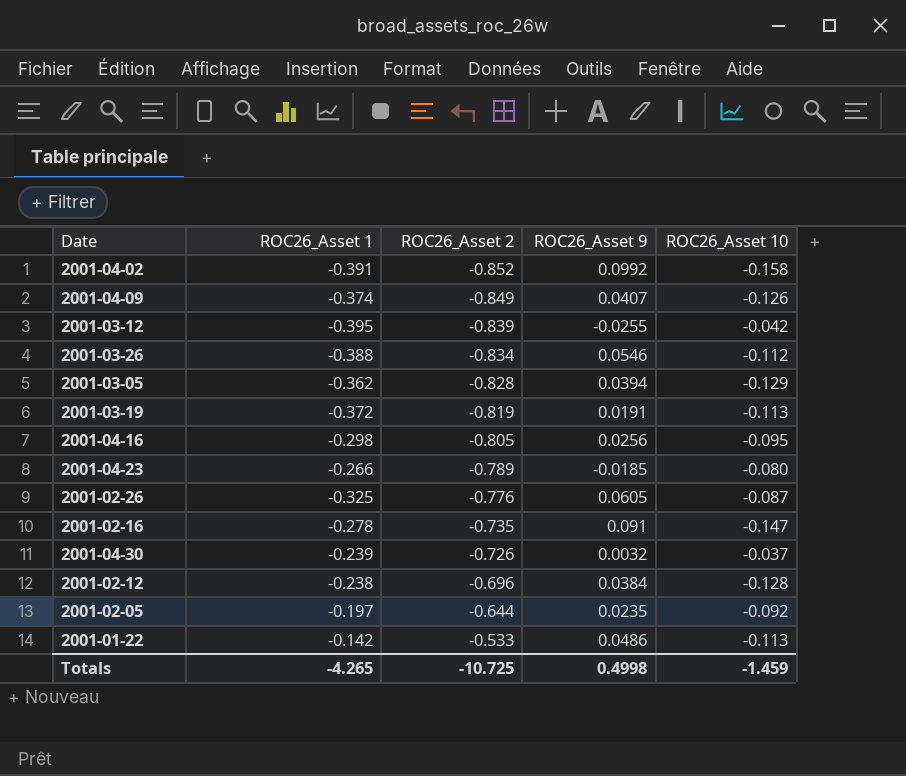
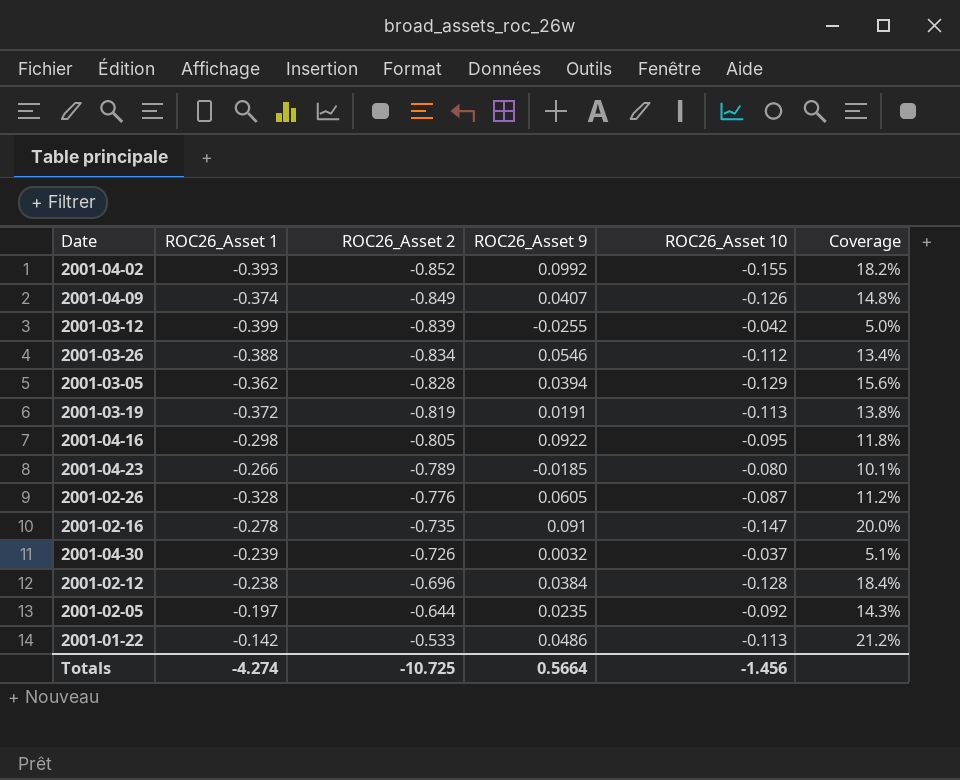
column Coverage | formula: none -> [ROC26_Asset 10] / [ROC26_Asset 2]
2001-04-02 | ROC26_Asset 1: -0.391 -> -0.393
2001-04-02 | ROC26_Asset 10: -0.158 -> -0.155
2001-03-12 | ROC26_Asset 1: -0.395 -> -0.399
2001-04-16 | ROC26_Asset 9: 0.0256 -> 0.0922
2001-02-26 | ROC26_Asset 1: -0.325 -> -0.328
Totals | ROC26_Asset 1: -4.265 -> -4.274
Totals | ROC26_Asset 9: 0.4998 -> 0.5664
Totals | ROC26_Asset 10: -1.459 -> -1.456

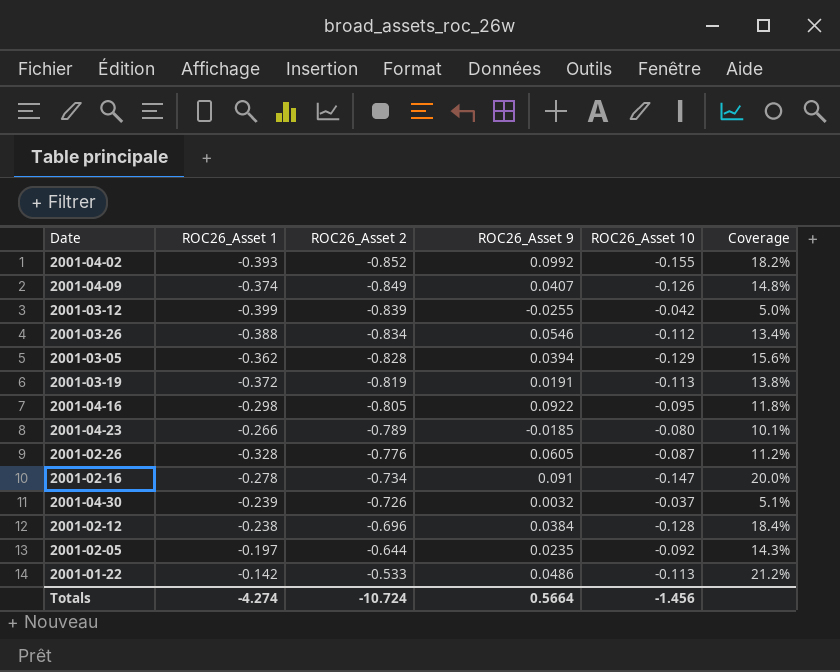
2001-02-16 | ROC26_Asset 2: -0.735 -> -0.734
Totals | ROC26_Asset 2: -10.725 -> -10.724

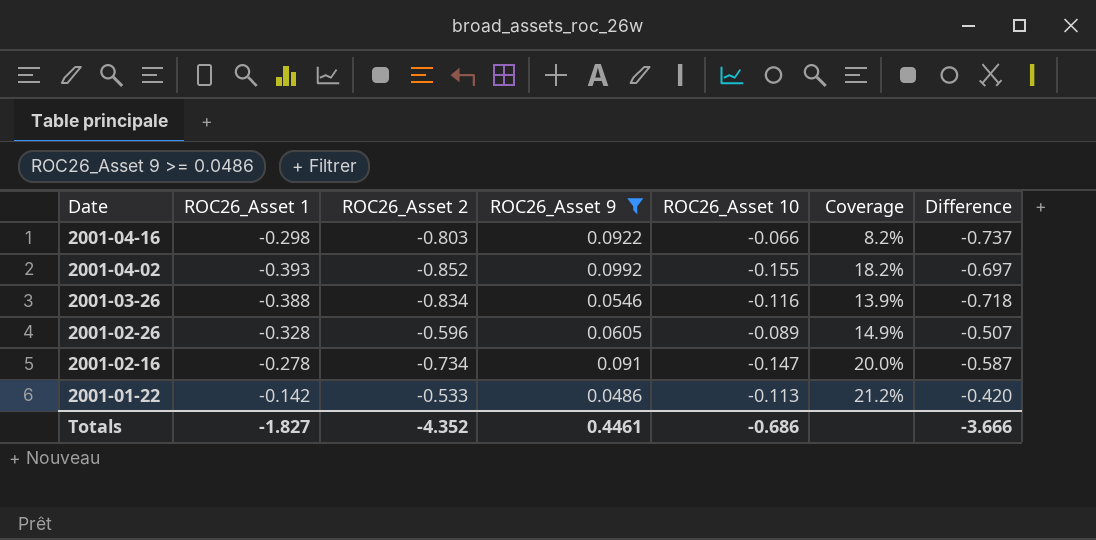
filter: none -> ROC26_Asset 9 >= 0.0486
row order: ROC26_Asset 2 ascending -> Date descending
column Difference | formula: none -> [ROC26_Asset 2] - [ROC26_Asset 10]
2001-04-16 | ROC26_Asset 2: -0.805 -> -0.803
2001-04-16 | ROC26_Asset 10: -0.095 -> -0.066
2001-04-16 | Coverage: 11.8% -> 8.2%
2001-03-26 | ROC26_Asset 10: -0.112 -> -0.116
2001-03-26 | Coverage: 13.4% -> 13.9%
2001-02-26 | ROC26_Asset 2: -0.776 -> -0.596
2001-02-26 | ROC26_Asset 10: -0.087 -> -0.089
2001-02-26 | Coverage: 11.2% -> 14.9%
Totals | ROC26_Asset 1: -4.274 -> -1.827
Totals | ROC26_Asset 2: -10.724 -> -4.352
Totals | ROC26_Asset 9: 0.5664 -> 0.4461
Totals | ROC26_Asset 10: -1.456 -> -0.686

